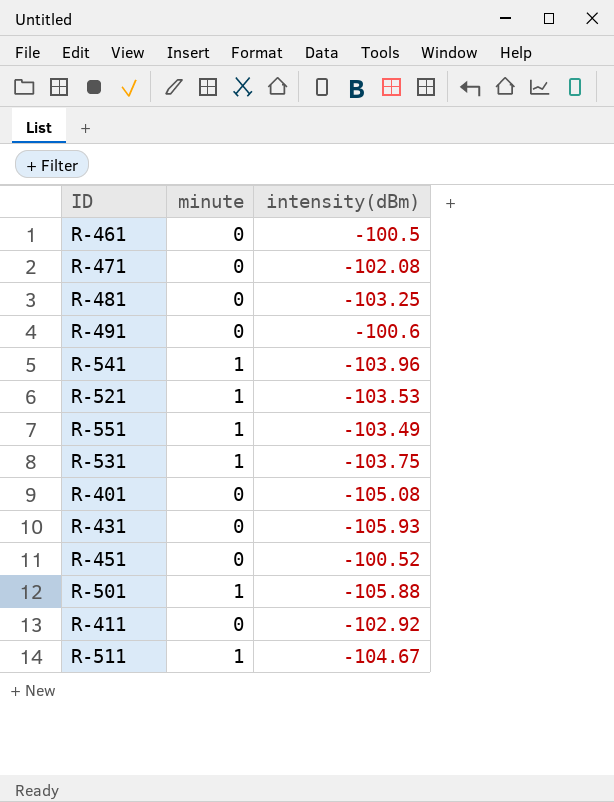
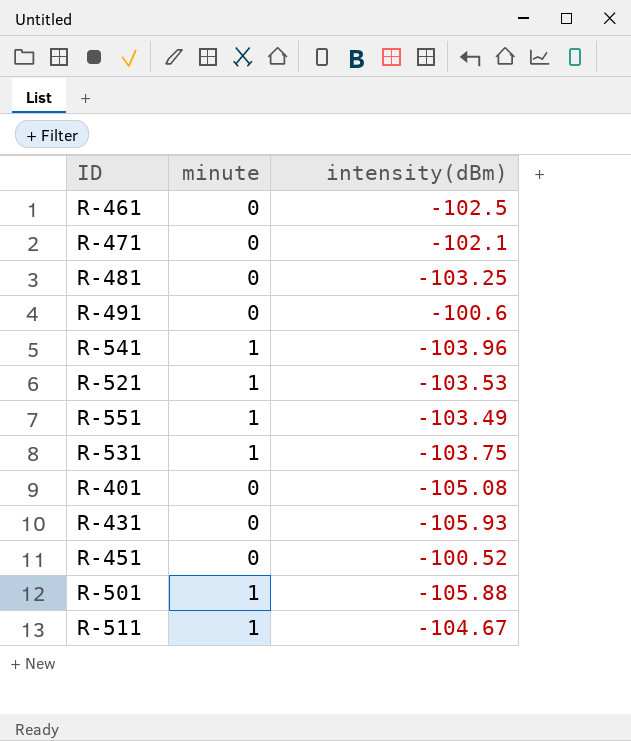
row R-411: 0 | -102.92 -> none
R-461 | intensity(dBm): -100.5 -> -102.5
R-471 | intensity(dBm): -102.08 -> -102.1

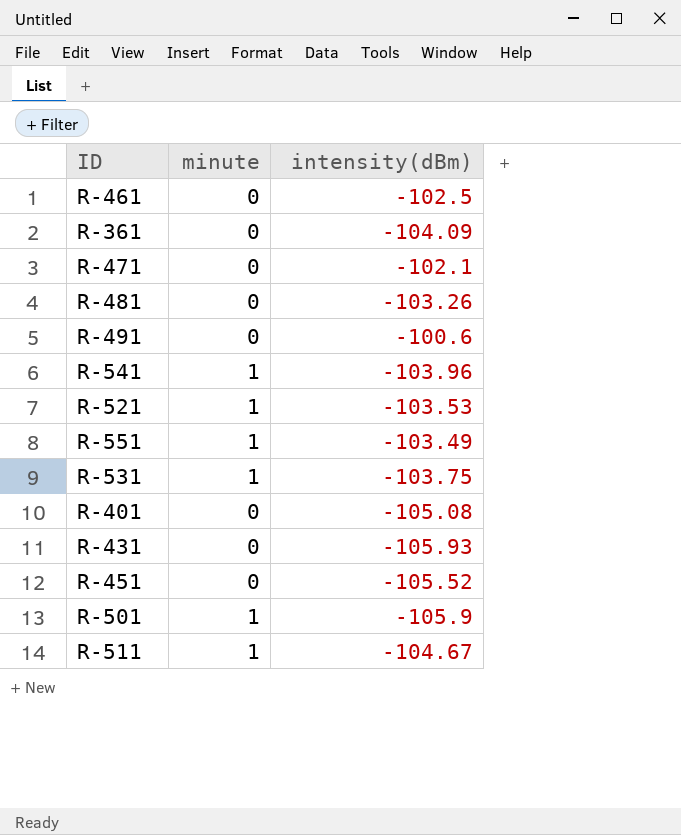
row R-361: none -> 0 | -104.09
R-481 | intensity(dBm): -103.25 -> -103.26
R-451 | intensity(dBm): -100.52 -> -105.52
R-501 | intensity(dBm): -105.88 -> -105.9

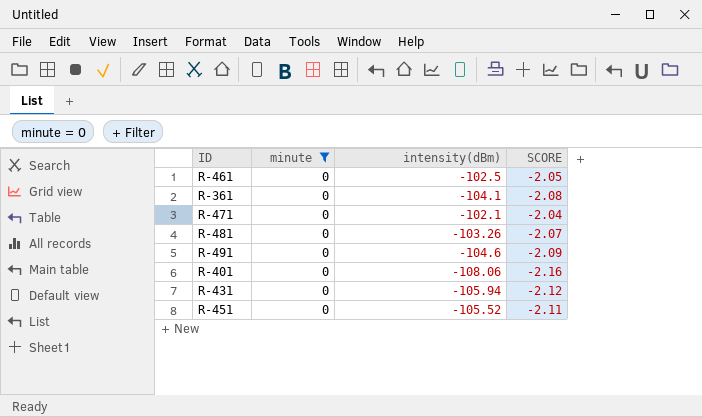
filter: none -> minute = 0
column SCORE | formula: none -> [intensity(dBm)] * 0.02
R-361 | intensity(dBm): -104.09 -> -104.1
R-491 | intensity(dBm): -100.6 -> -104.6
R-401 | intensity(dBm): -105.08 -> -108.06
R-431 | intensity(dBm): -105.93 -> -105.94

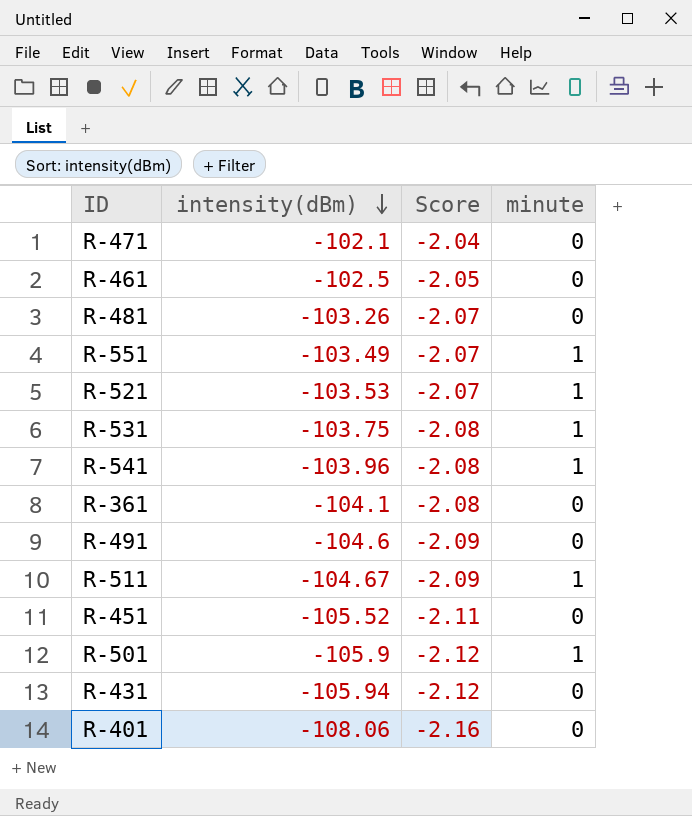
filter: minute = 0 -> none
row order: none -> intensity(dBm) descending
column name: SCORE -> Score
column minute | position: 2 -> 4

